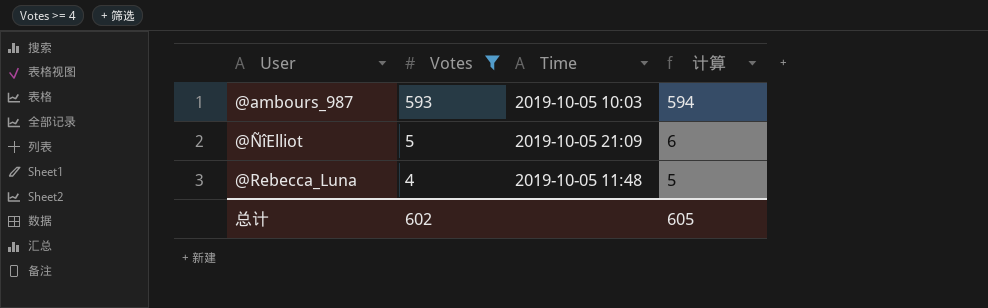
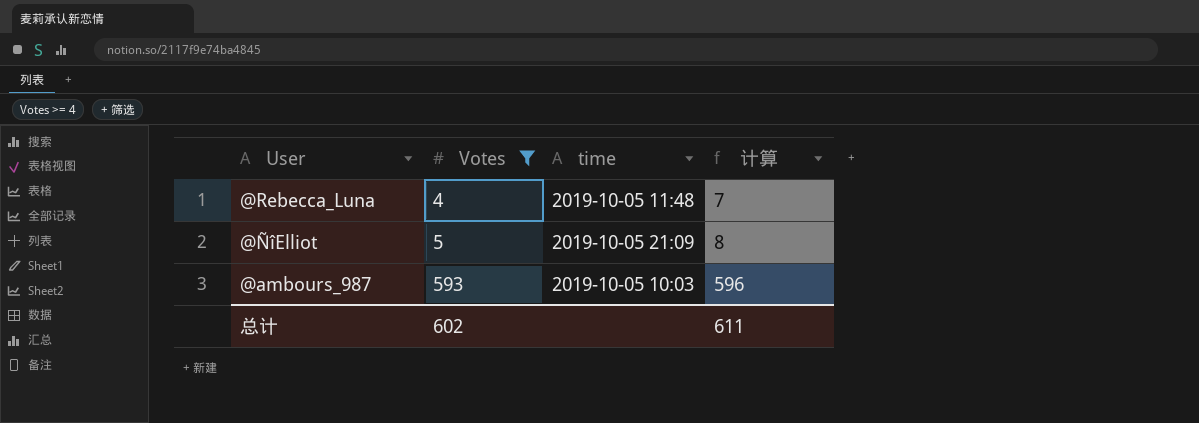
row order: User ascending -> User descending
column name: Time -> time
column 计算 | formula: [Votes] + 1 -> [Votes] + 3
总计 | 计算: 605 -> 611

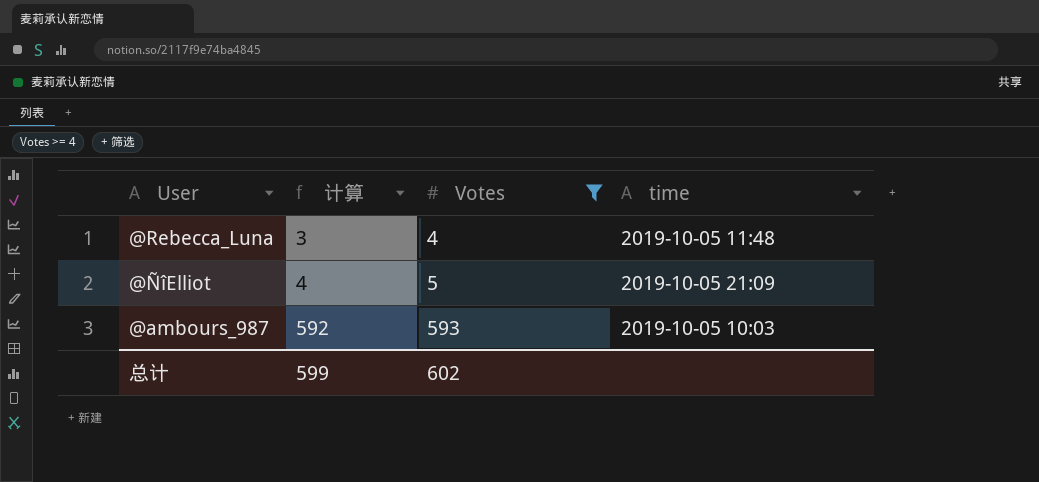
column 计算 | formula: [Votes] + 3 -> [Votes] - 1
column 计算 | position: 4 -> 2
总计 | 计算: 611 -> 599

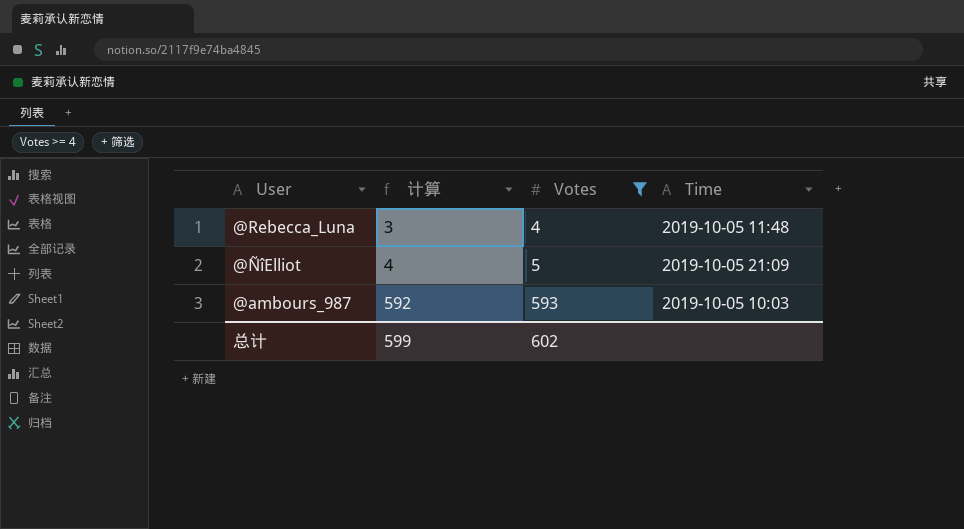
column name: time -> Time

